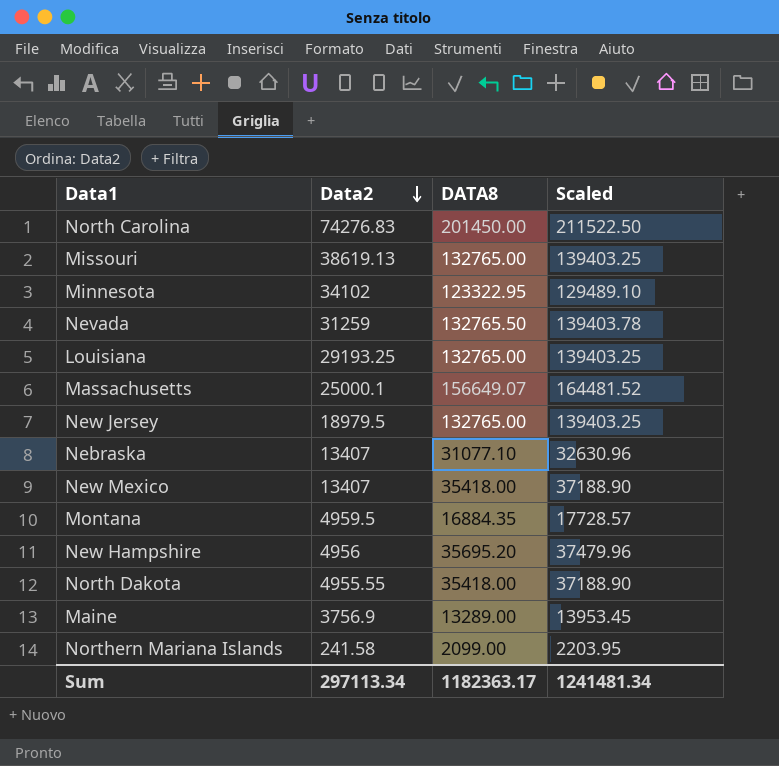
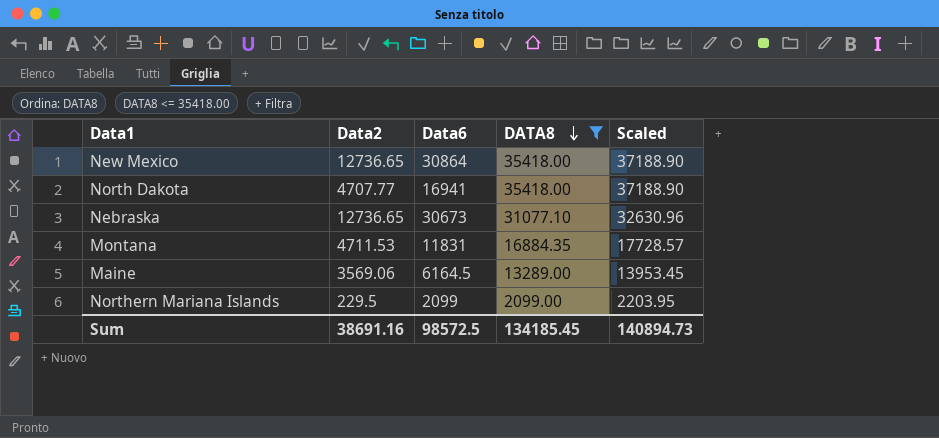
filter: none -> DATA8 <= 35418.00
row order: Data2 descending -> DATA8 descending
column Data6 | position: none -> 3
New Mexico | Data2: 13407 -> 12736.65
North Dakota | Data2: 4955.55 -> 4707.77
Nebraska | Data2: 13407 -> 12736.65
Montana | Data2: 4959.5 -> 4711.53
Maine | Data2: 3756.9 -> 3569.06
Northern Mariana Islands | Data2: 241.58 -> 229.5
Sum | Data2: 297113.34 -> 38691.16
Sum | DATA8: 1182363.17 -> 134185.45
Sum | Scaled: 1241481.34 -> 140894.73

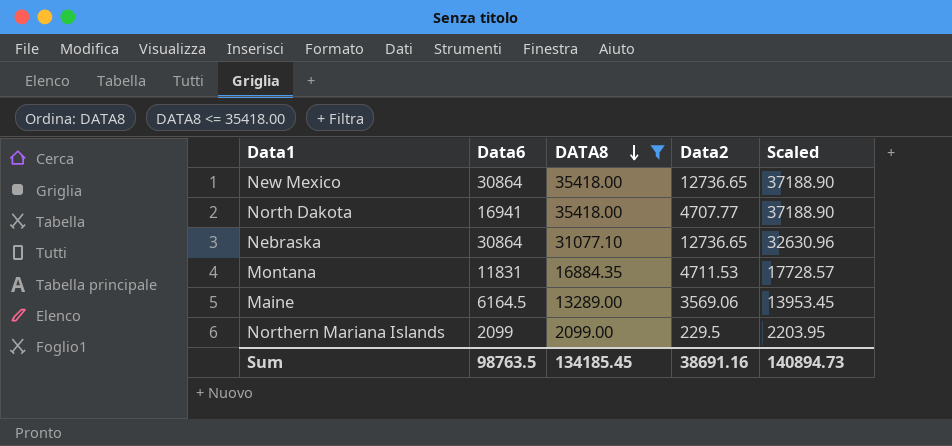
column Data2 | position: 2 -> 4
Nebraska | Data6: 30673 -> 30864
Sum | Data6: 98572.5 -> 98763.5

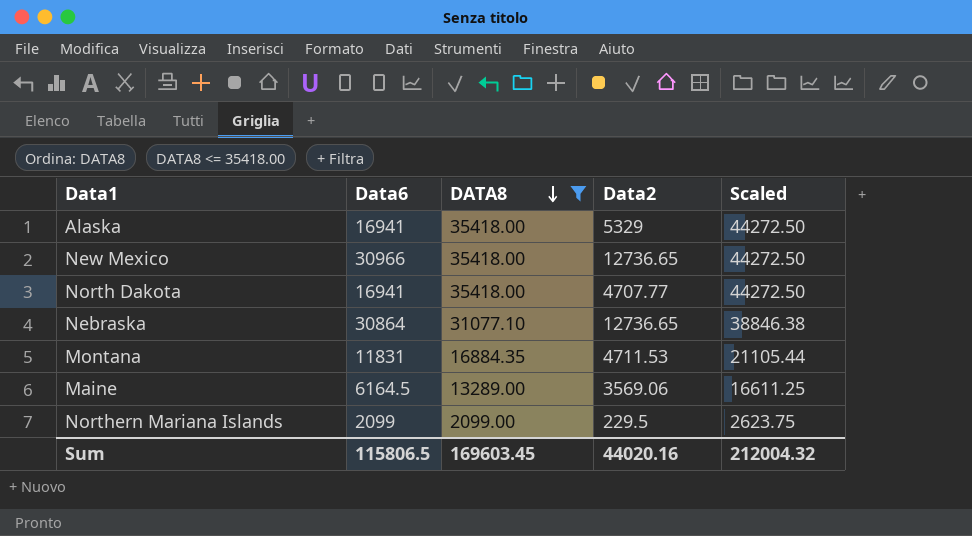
column Scaled | formula: [DATA8] * 1.05 -> [DATA8] * 1.25
row Alaska: none -> 16941 | 35418.00 | 5329 | 44272.50
New Mexico | Data6: 30864 -> 30966
Sum | Data6: 98763.5 -> 115806.5
Sum | DATA8: 134185.45 -> 169603.45
Sum | Data2: 38691.16 -> 44020.16
Sum | Scaled: 140894.73 -> 212004.32

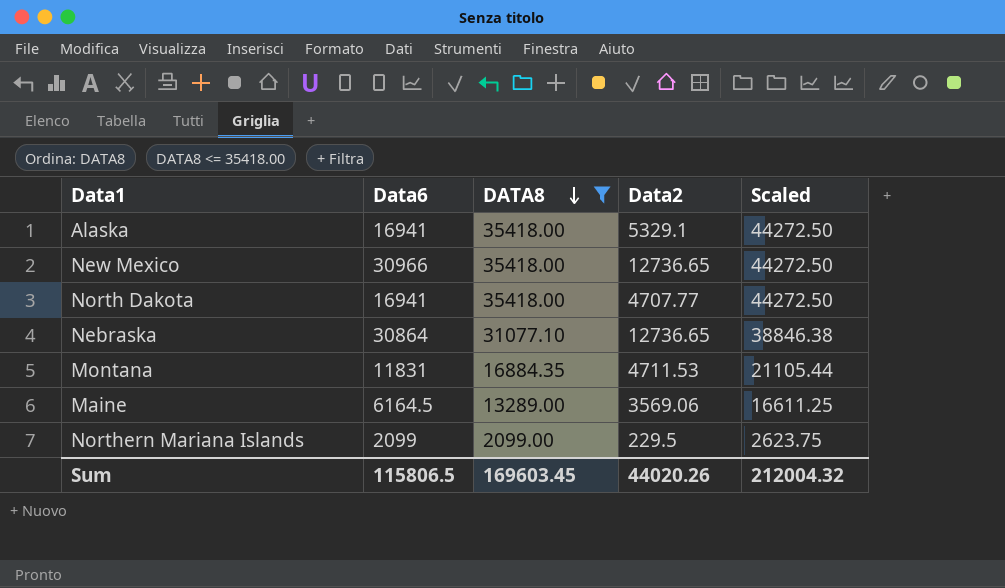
Alaska | Data2: 5329 -> 5329.1
Sum | Data2: 44020.16 -> 44020.26

